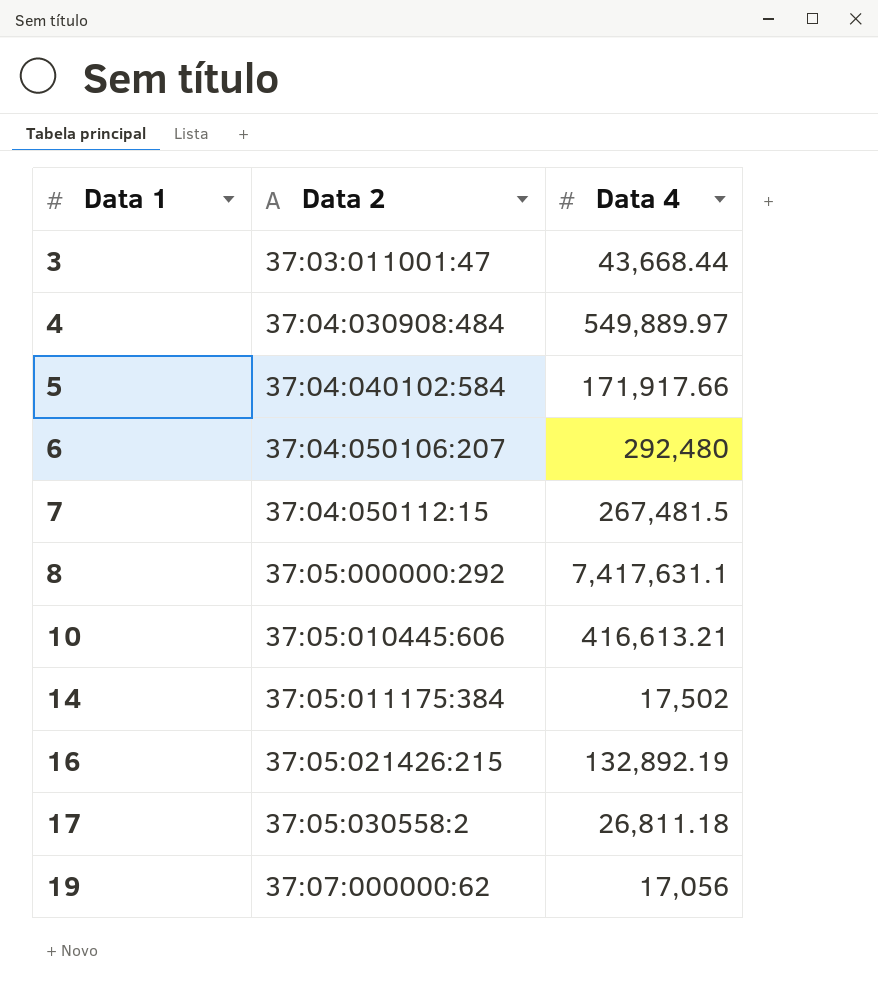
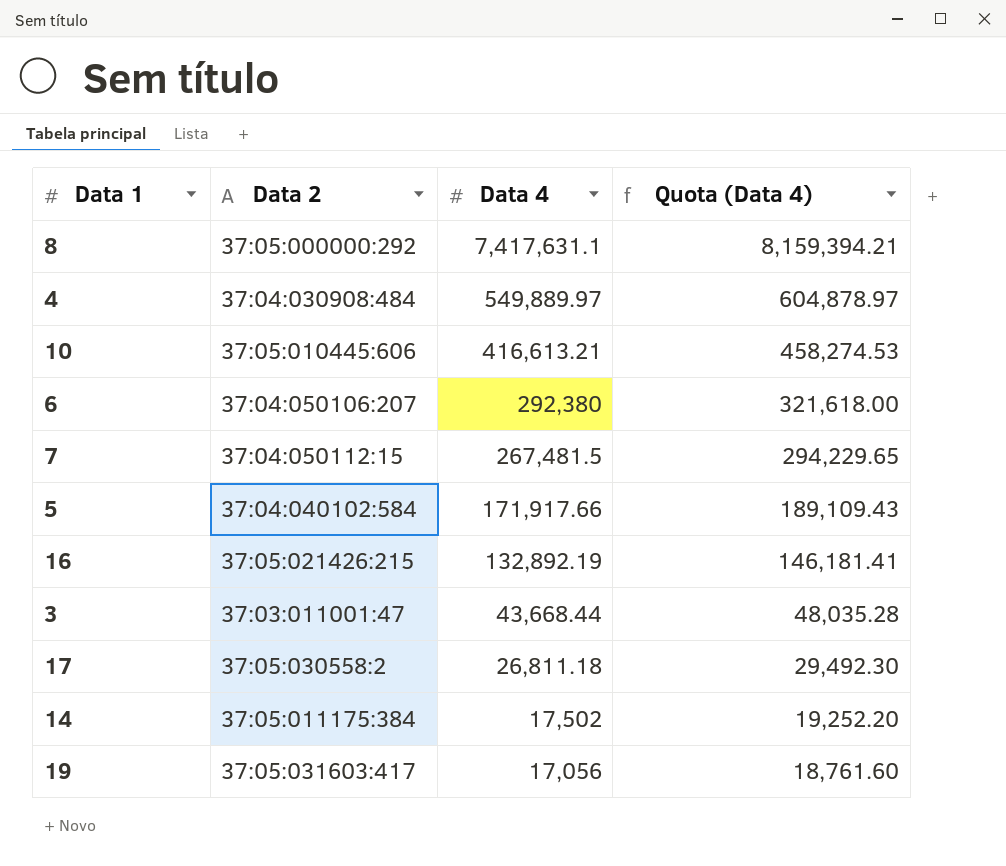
row order: Data 1 ascending -> Data 4 descending
column Quota (Data 4) | formula: none -> [Data 4] * 1.1
6 | Data 4: 292,480 -> 292,380
19 | Data 2: 37:07:000000:62 -> 37:05:031603:417

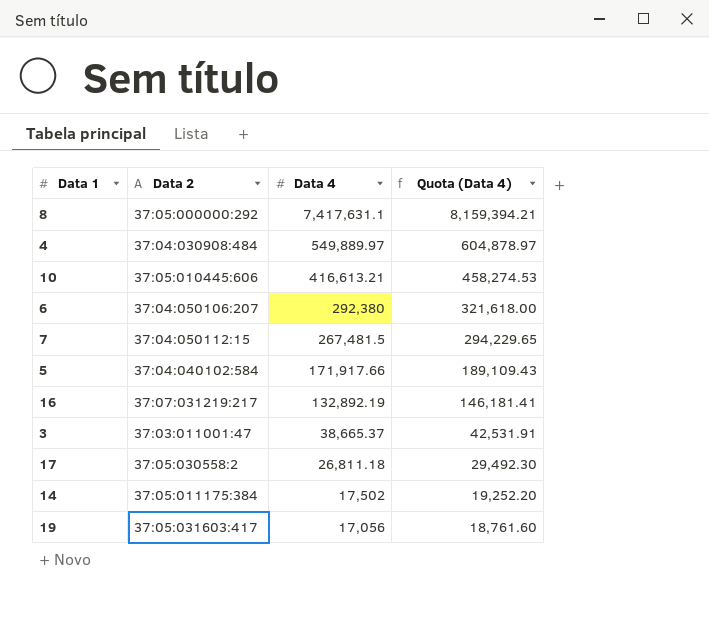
16 | Data 2: 37:05:021426:215 -> 37:07:031219:217
3 | Data 4: 43,668.44 -> 38,665.37
3 | Quota (Data 4): 48,035.28 -> 42,531.91

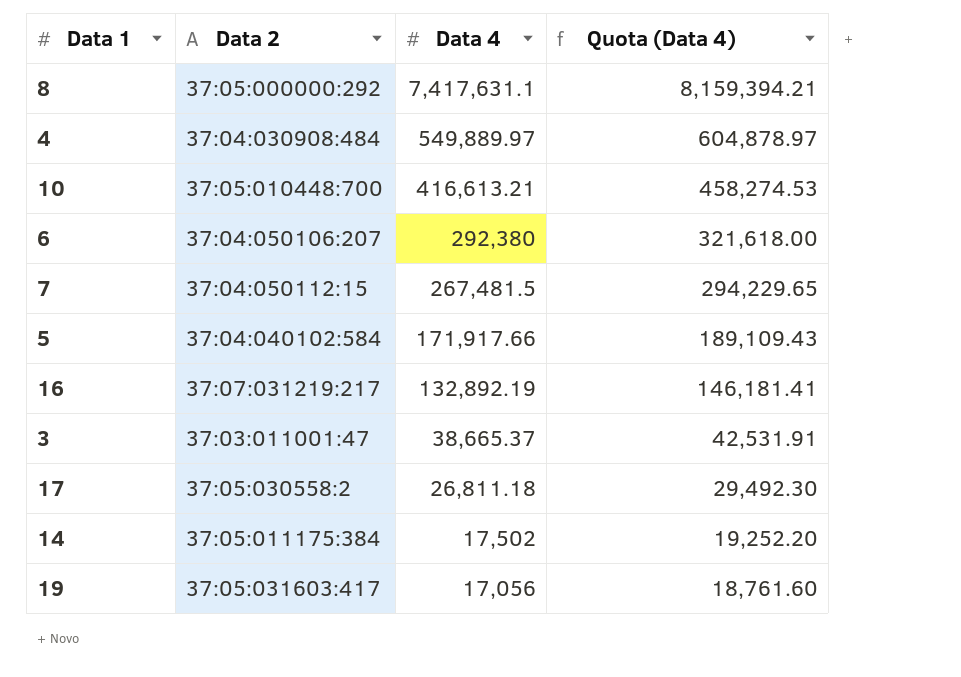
10 | Data 2: 37:05:010445:606 -> 37:05:010448:700

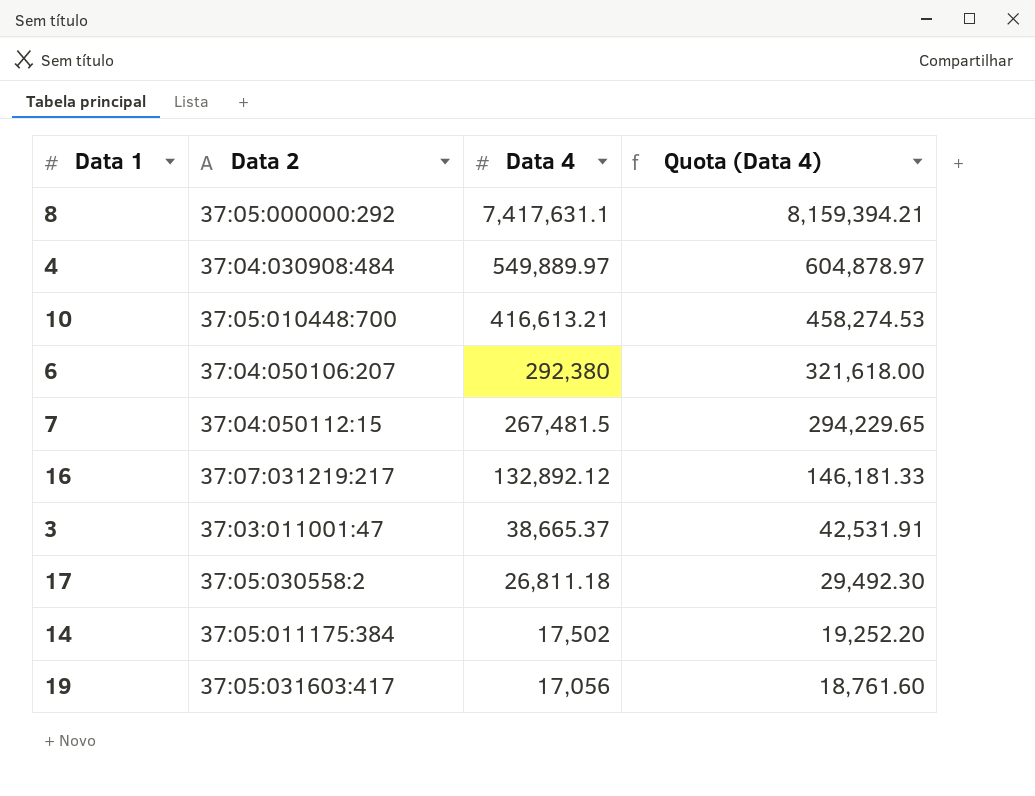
row 5: 37:04:040102:584 | 171,917.66 | 189,109.43 -> none
16 | Data 4: 132,892.19 -> 132,892.12
16 | Quota (Data 4): 146,181.41 -> 146,181.33

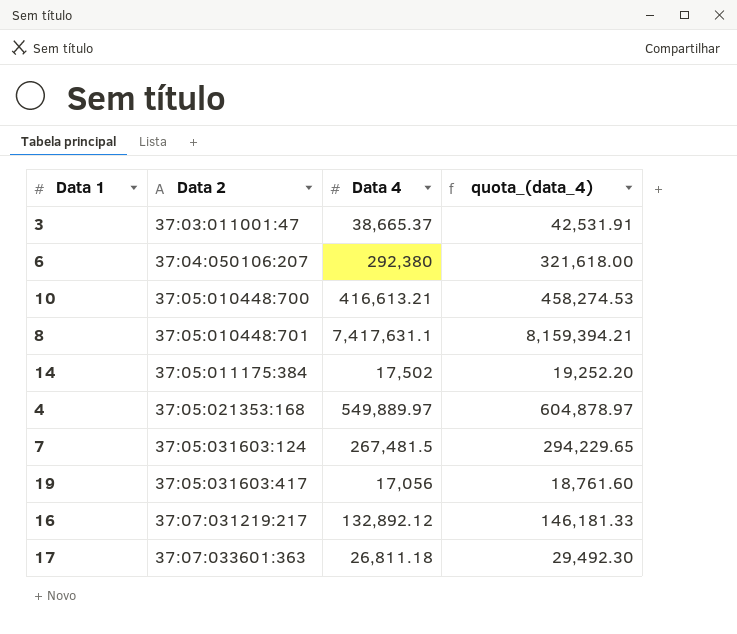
row order: Data 4 descending -> Data 2 ascending
column name: Quota (Data 4) -> quota_(data_4)
8 | Data 2: 37:05:000000:292 -> 37:05:010448:701
4 | Data 2: 37:04:030908:484 -> 37:05:021353:168
7 | Data 2: 37:04:050112:15 -> 37:05:031603:124
17 | Data 2: 37:05:030558:2 -> 37:07:033601:363

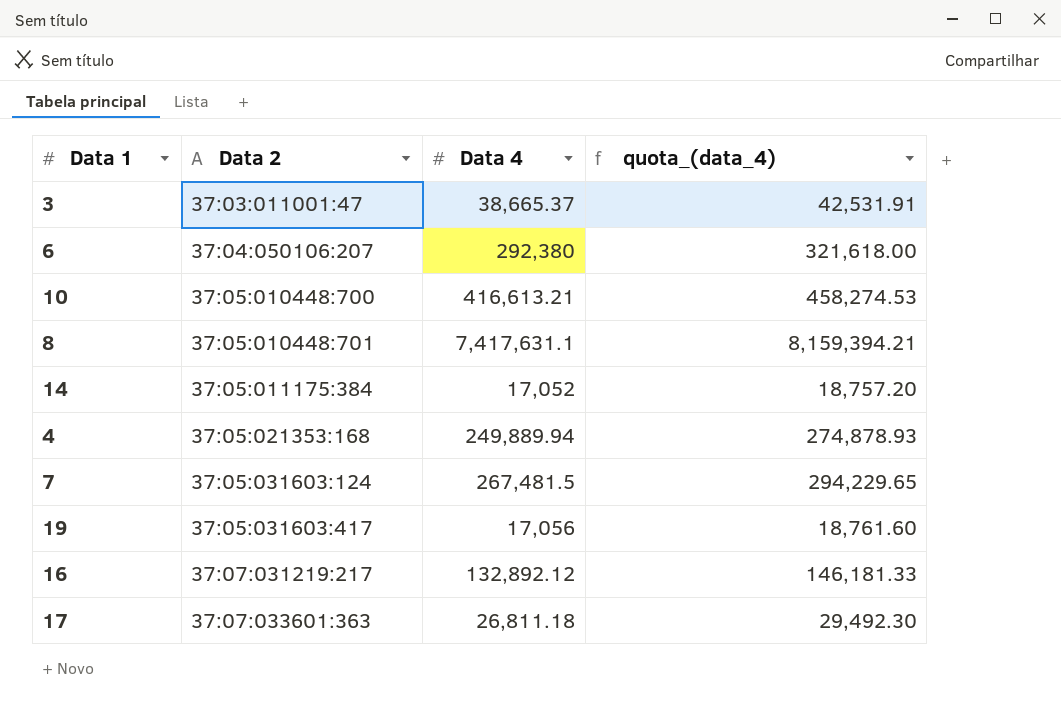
14 | Data 4: 17,502 -> 17,052
14 | quota_(data_4): 19,252.20 -> 18,757.20
4 | Data 4: 549,889.97 -> 249,889.94
4 | quota_(data_4): 604,878.97 -> 274,878.93

